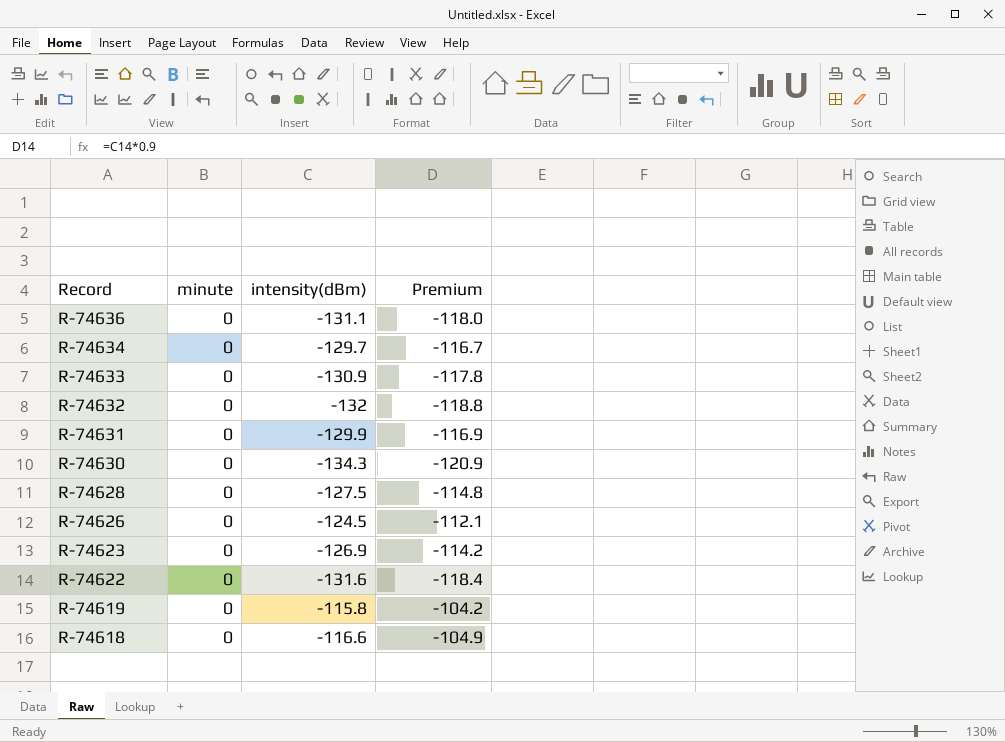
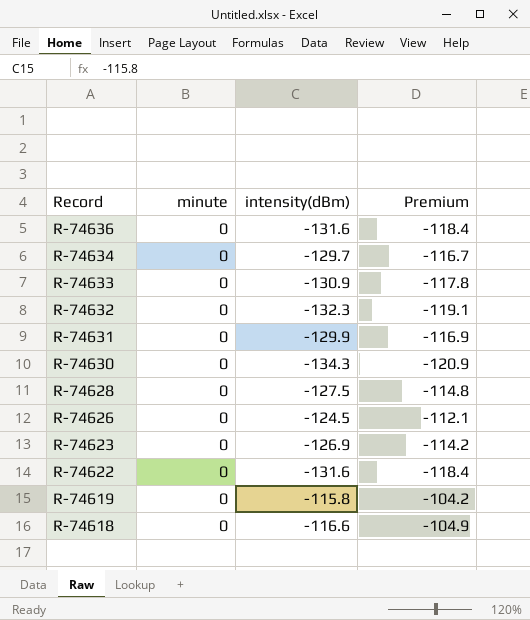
R-74636 | intensity(dBm): -131.1 -> -131.6
R-74636 | Premium: -118.0 -> -118.4
R-74632 | intensity(dBm): -132 -> -132.3
R-74632 | Premium: -118.8 -> -119.1

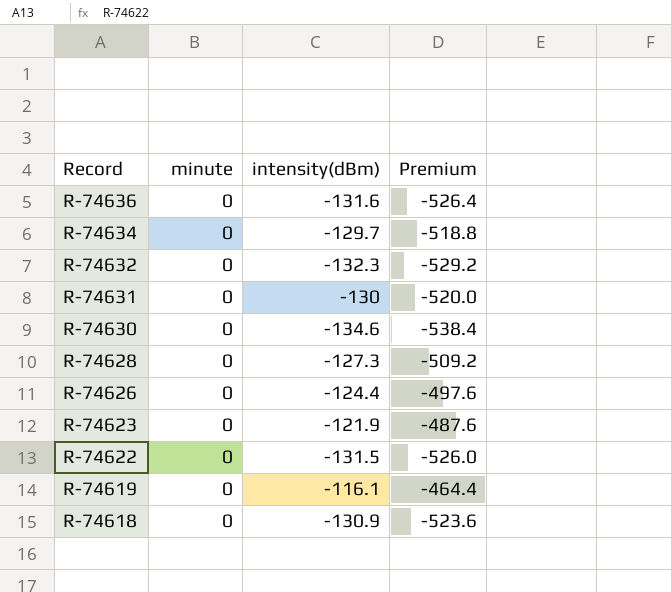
column Premium | formula: [intensity(dBm)] * 0.9 -> [intensity(dBm)] * 4
row R-74633: 0 | -130.9 | -117.8 -> none
R-74631 | intensity(dBm): -129.9 -> -130
R-74630 | intensity(dBm): -134.3 -> -134.6
R-74628 | intensity(dBm): -127.5 -> -127.3
R-74626 | intensity(dBm): -124.5 -> -124.4
R-74623 | intensity(dBm): -126.9 -> -121.9
R-74622 | intensity(dBm): -131.6 -> -131.5
R-74619 | intensity(dBm): -115.8 -> -116.1
R-74618 | intensity(dBm): -116.6 -> -130.9

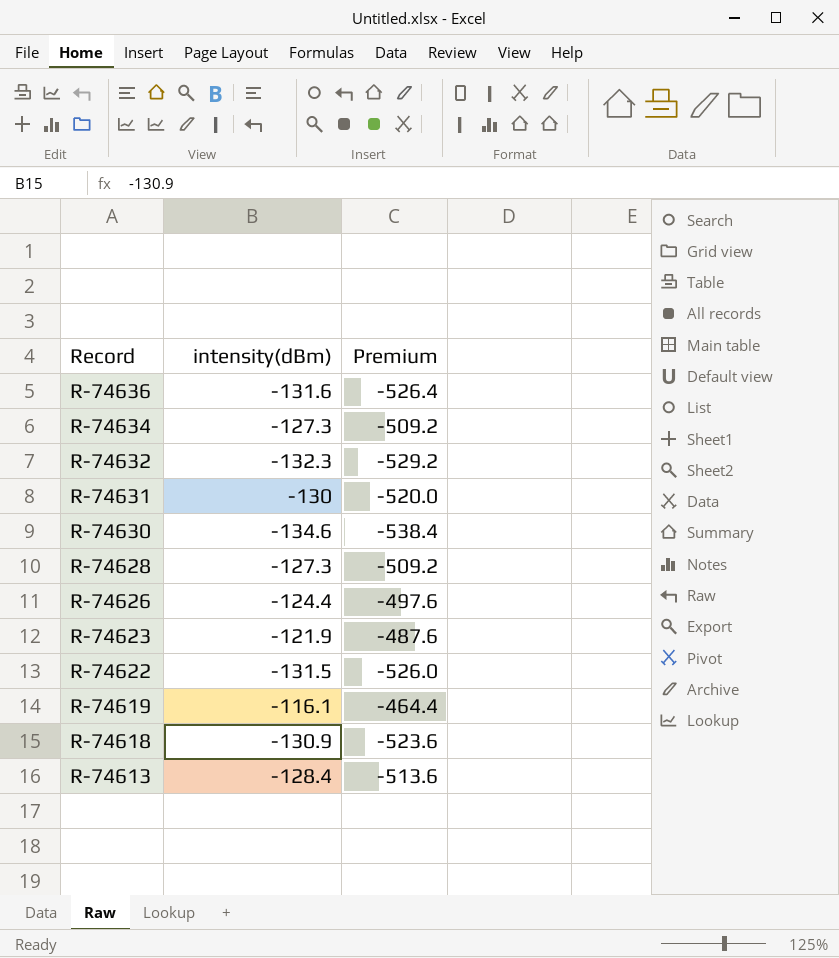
column minute | position: 2 -> none
R-74634 | intensity(dBm): -129.7 -> -127.3
R-74634 | Premium: -518.8 -> -509.2
row R-74613: none -> -128.4 | -513.6

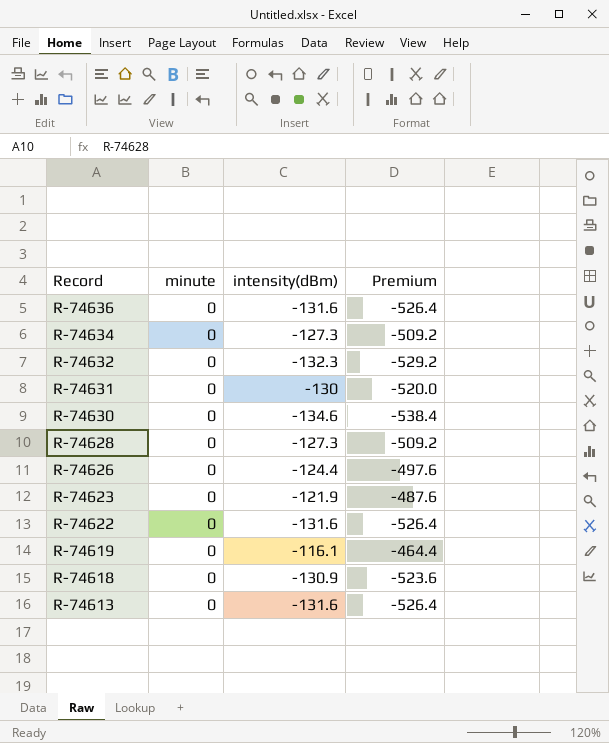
column minute | position: none -> 2
R-74622 | intensity(dBm): -131.5 -> -131.6
R-74622 | Premium: -526.0 -> -526.4
R-74613 | intensity(dBm): -128.4 -> -131.6
R-74613 | Premium: -513.6 -> -526.4

